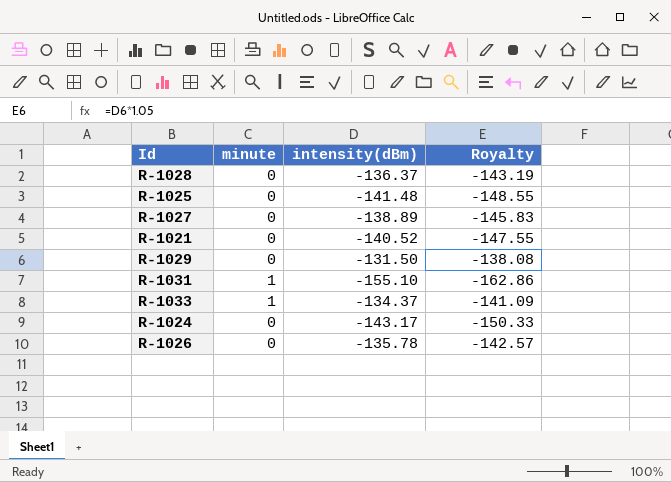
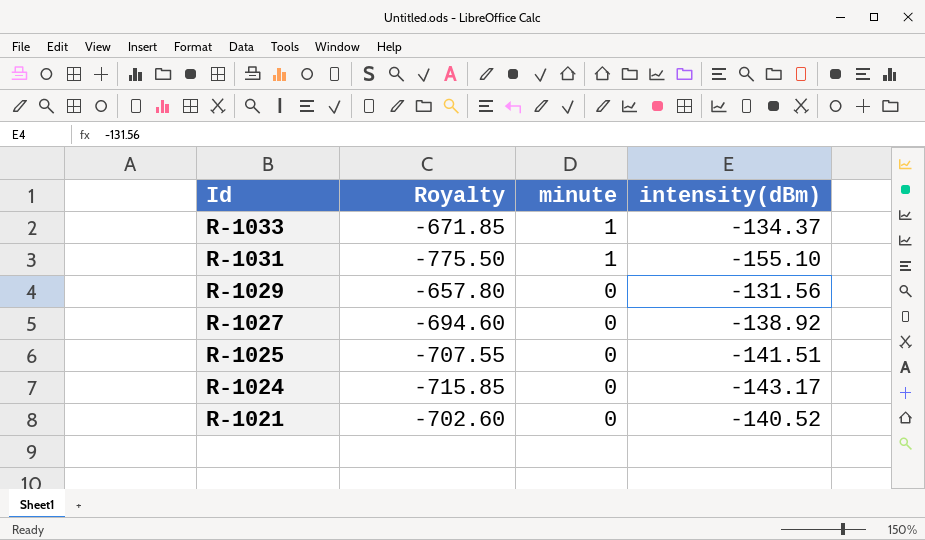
row order: none -> Id descending
column Royalty | formula: [intensity(dBm)] * 1.05 -> [intensity(dBm)] * 5
column Royalty | position: 4 -> 2
row R-1028: 0 | -136.37 | -143.19 -> none
row R-1026: 0 | -135.78 | -142.57 -> none
R-1029 | intensity(dBm): -131.50 -> -131.56
R-1027 | intensity(dBm): -138.89 -> -138.92
R-1025 | intensity(dBm): -141.48 -> -141.51

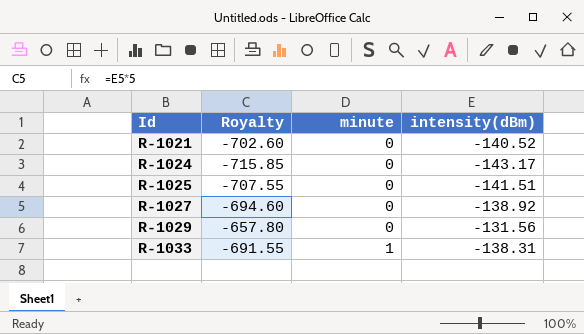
row order: Id descending -> Id ascending
row R-1031: -775.50 | 1 | -155.10 -> none
R-1033 | Royalty: -671.85 -> -691.55
R-1033 | intensity(dBm): -134.37 -> -138.31

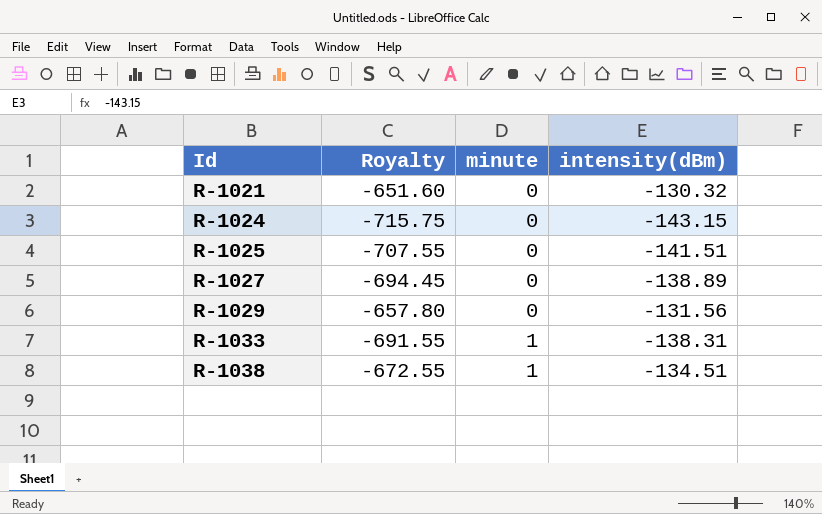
R-1021 | Royalty: -702.60 -> -651.60
R-1021 | intensity(dBm): -140.52 -> -130.32
R-1024 | Royalty: -715.85 -> -715.75
R-1024 | intensity(dBm): -143.17 -> -143.15
R-1027 | Royalty: -694.60 -> -694.45
R-1027 | intensity(dBm): -138.92 -> -138.89
row R-1038: none -> -672.55 | 1 | -134.51

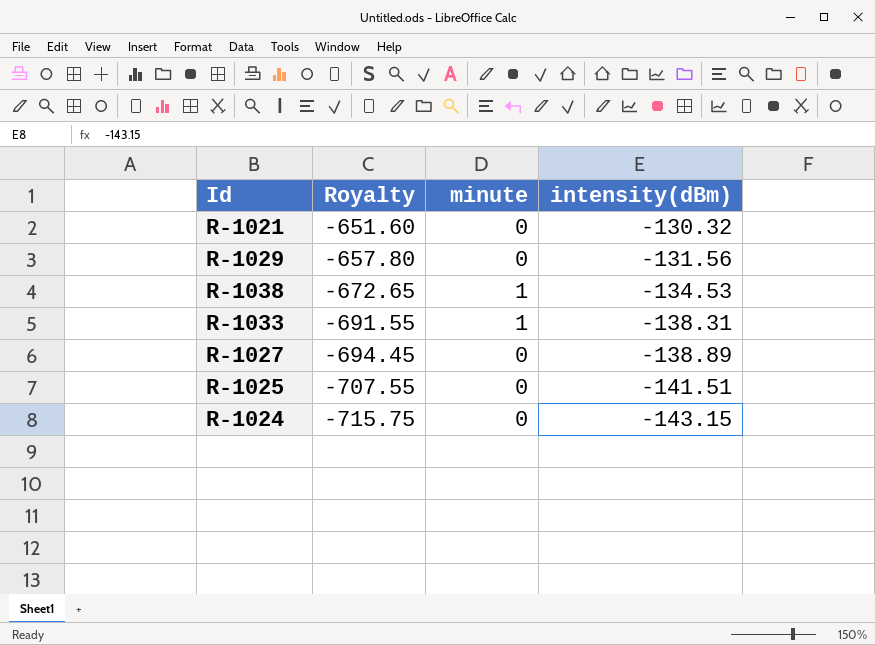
row order: Id ascending -> Royalty descending
R-1038 | Royalty: -672.55 -> -672.65
R-1038 | intensity(dBm): -134.51 -> -134.53

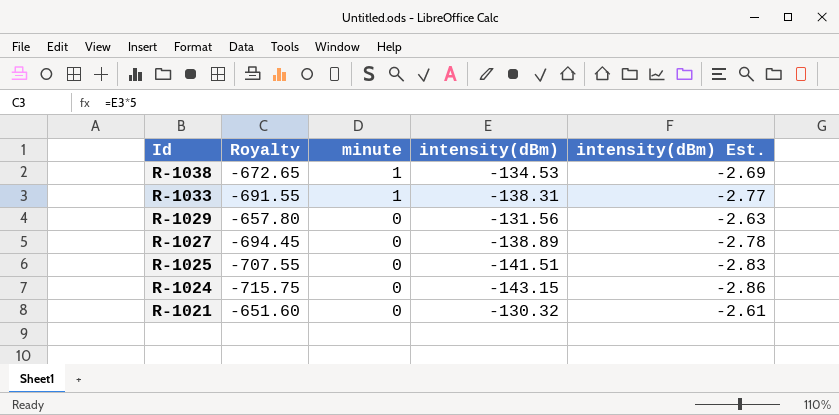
row order: Royalty descending -> Id descending
column intensity(dBm) Est. | formula: none -> [intensity(dBm)] * 0.02

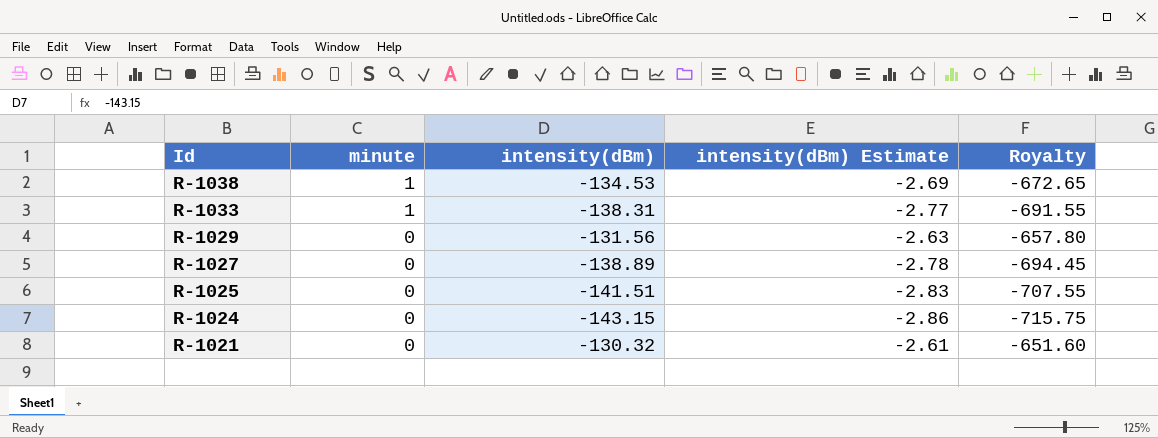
column name: intensity(dBm) Est. -> intensity(dBm) Estimate
column Royalty | position: 2 -> 5

